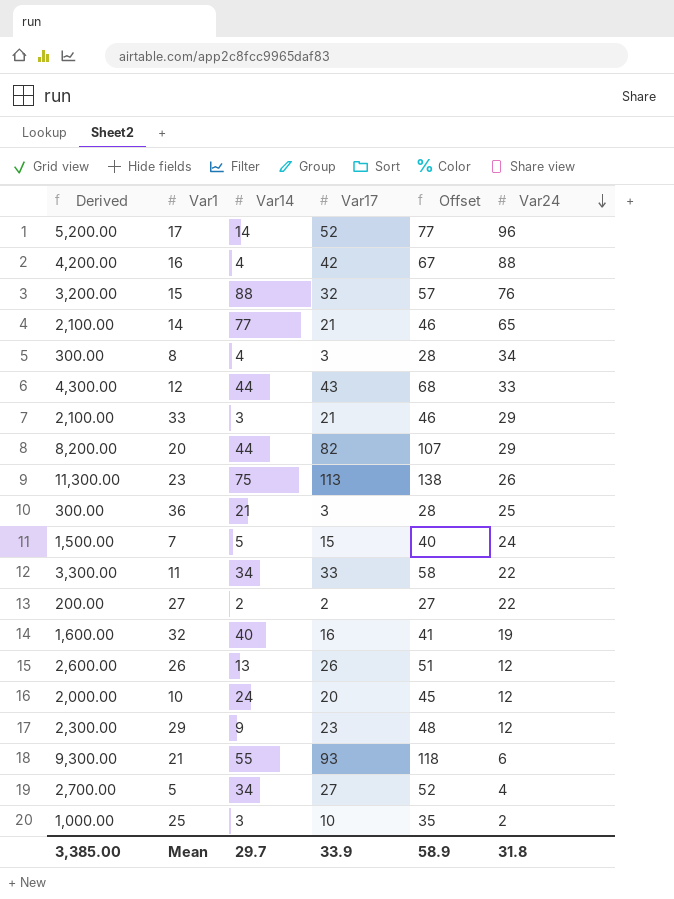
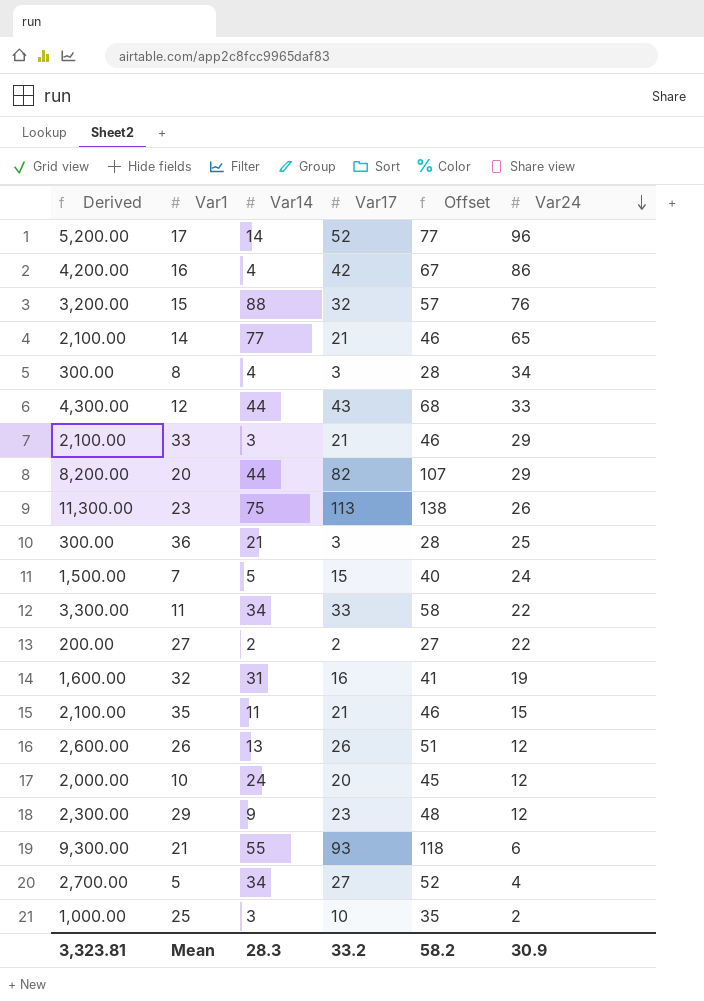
16 | Var24: 88 -> 86
32 | Var14: 40 -> 31
row 35: none -> 2,100.00 | 11 | 21 | 46 | 15
Mean | Derived: 3,385.00 -> 3,323.81
Mean | Var14: 29.7 -> 28.3
Mean | Var17: 33.9 -> 33.2
Mean | Offset: 58.9 -> 58.2
Mean | Var24: 31.8 -> 30.9

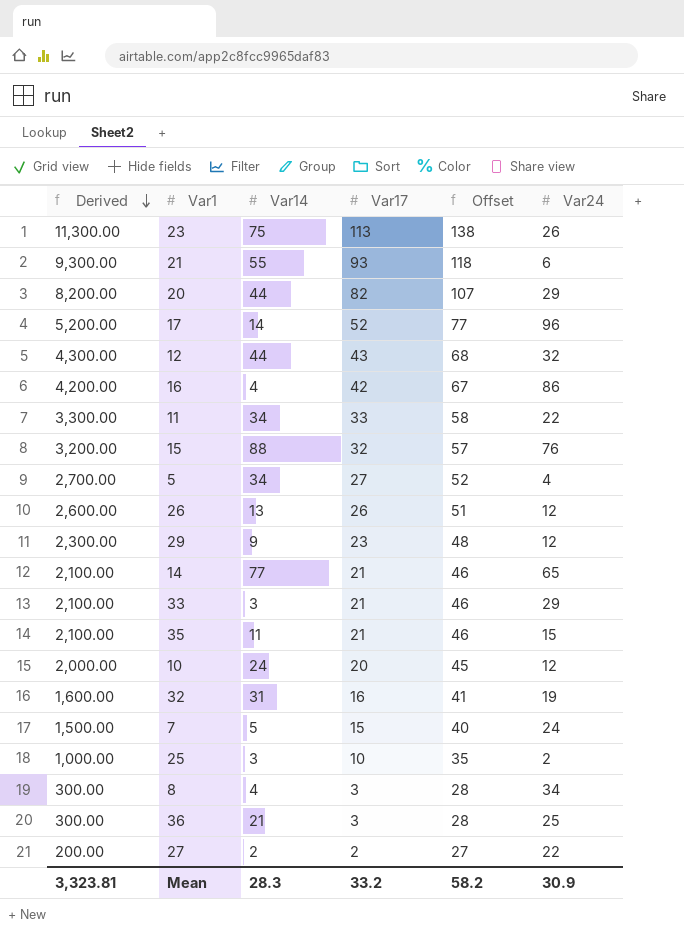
row order: Var24 descending -> Derived descending
12 | Var24: 33 -> 32

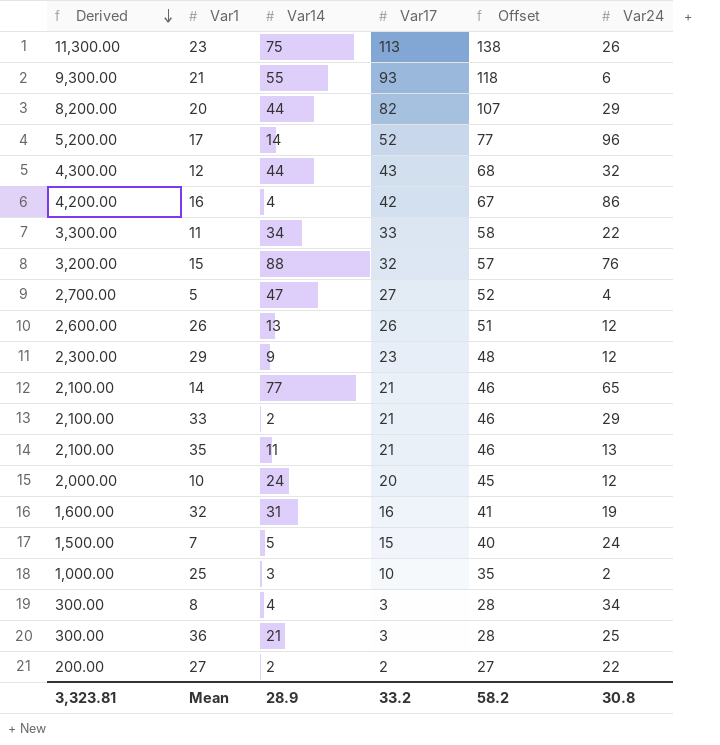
5 | Var14: 34 -> 47
33 | Var14: 3 -> 2
35 | Var24: 15 -> 13
Mean | Var14: 28.3 -> 28.9
Mean | Var24: 30.9 -> 30.8

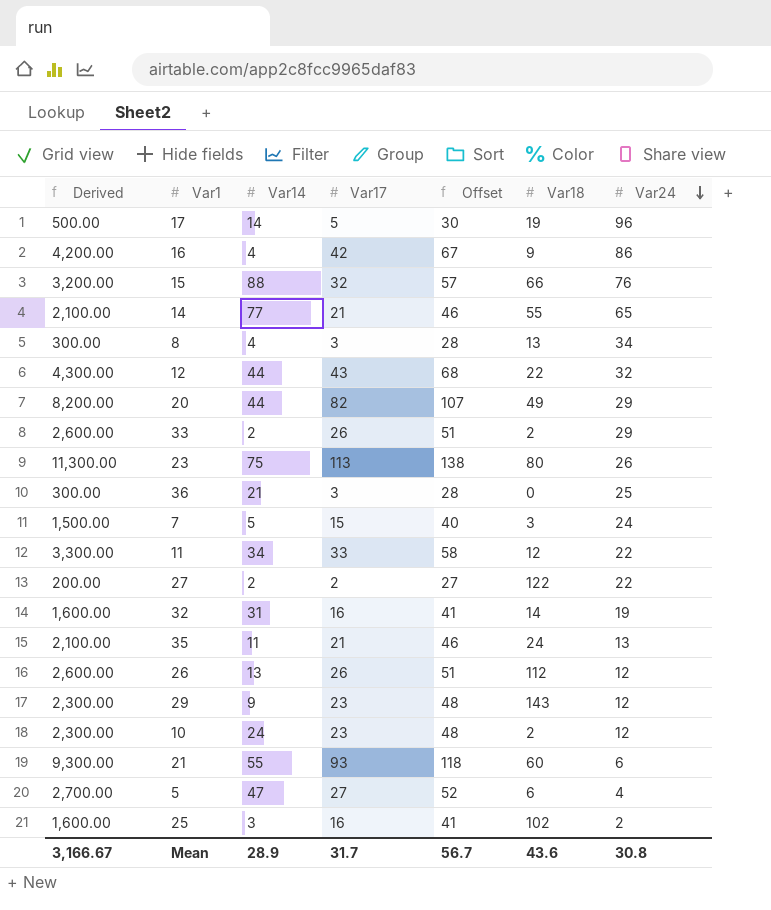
row order: Derived descending -> Var24 descending
column Var18 | position: none -> 6
17 | Derived: 5,200.00 -> 500.00
17 | Var17: 52 -> 5
17 | Offset: 77 -> 30
33 | Derived: 2,100.00 -> 2,600.00
33 | Var17: 21 -> 26
33 | Offset: 46 -> 51
10 | Derived: 2,000.00 -> 2,300.00
10 | Var17: 20 -> 23
10 | Offset: 45 -> 48
25 | Derived: 1,000.00 -> 1,600.00
25 | Var17: 10 -> 16
25 | Offset: 35 -> 41
Mean | Derived: 3,323.81 -> 3,166.67
Mean | Var17: 33.2 -> 31.7
Mean | Offset: 58.2 -> 56.7

